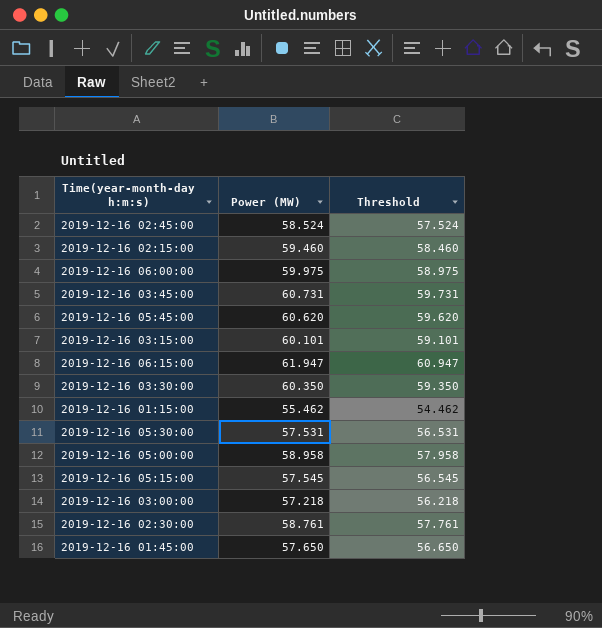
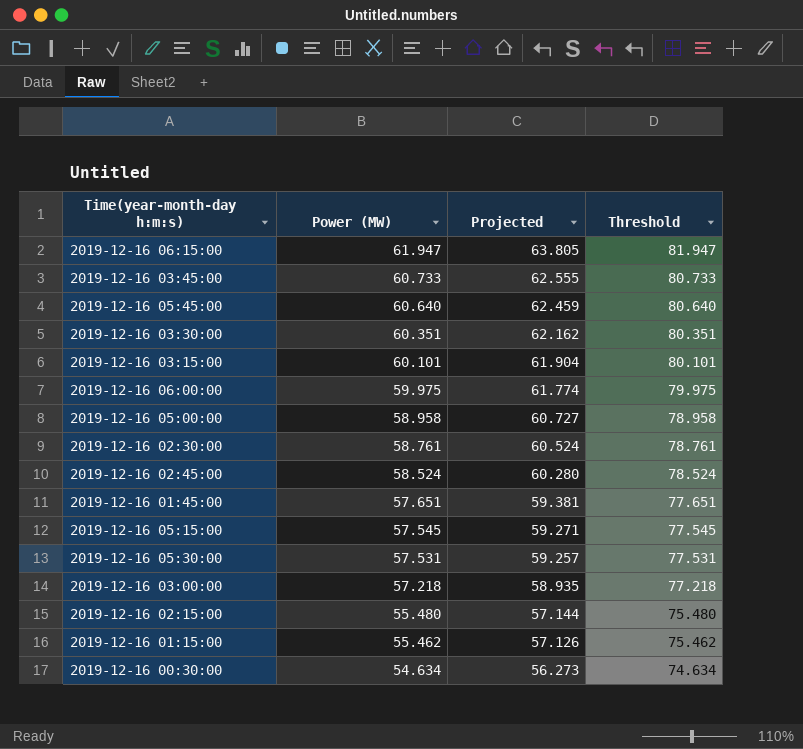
row order: none -> Power (MW) descending
column Projected | formula: none -> [Power (MW)] * 1.03
column Threshold | formula: [Power (MW)] - 1 -> [Power (MW)] + 20
2019-12-16 03:45:00 | Power (MW): 60.731 -> 60.733
2019-12-16 05:45:00 | Power (MW): 60.620 -> 60.640
2019-12-16 03:30:00 | Power (MW): 60.350 -> 60.351
2019-12-16 01:45:00 | Power (MW): 57.650 -> 57.651
2019-12-16 02:15:00 | Power (MW): 59.460 -> 55.480
row 2019-12-16 00:30:00: none -> 54.634 | 56.273 | 74.634

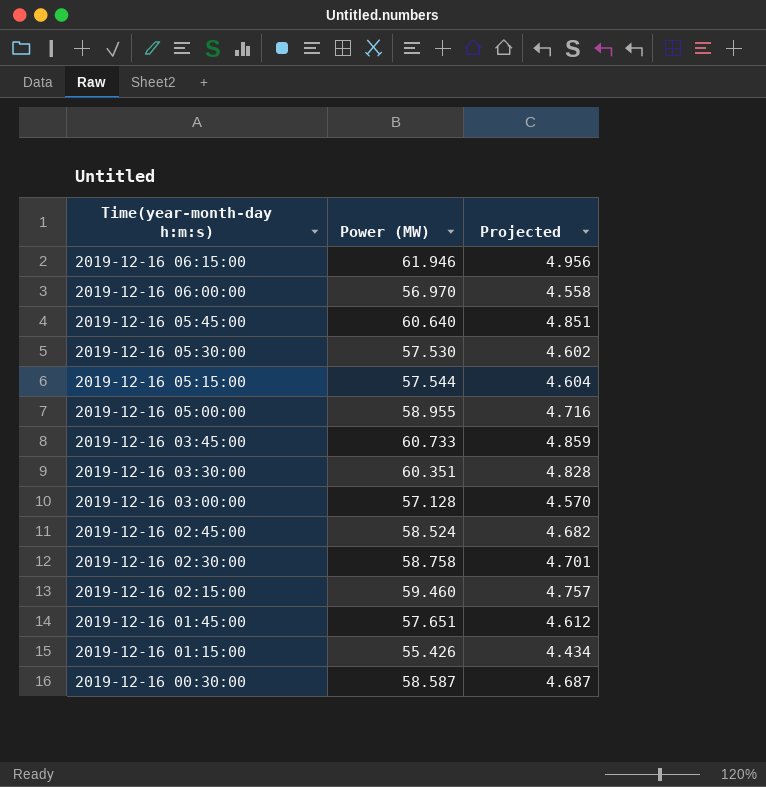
row order: Power (MW) descending -> Time(year-month-day h:m:s) descending
column Threshold | formula: [Power (MW)] + 20 -> none
column Projected | formula: [Power (MW)] * 1.03 -> [Power (MW)] * 0.08
row 2019-12-16 03:15:00: 60.101 | 61.904 | 80.101 -> none
2019-12-16 06:15:00 | Power (MW): 61.947 -> 61.946
2019-12-16 06:00:00 | Power (MW): 59.975 -> 56.970
2019-12-16 05:30:00 | Power (MW): 57.531 -> 57.530
2019-12-16 05:15:00 | Power (MW): 57.545 -> 57.544
2019-12-16 05:00:00 | Power (MW): 58.958 -> 58.955
2019-12-16 03:00:00 | Power (MW): 57.218 -> 57.128
2019-12-16 02:30:00 | Power (MW): 58.761 -> 58.758
2019-12-16 02:15:00 | Power (MW): 55.480 -> 59.460
2019-12-16 01:15:00 | Power (MW): 55.462 -> 55.426
2019-12-16 00:30:00 | Power (MW): 54.634 -> 58.587

